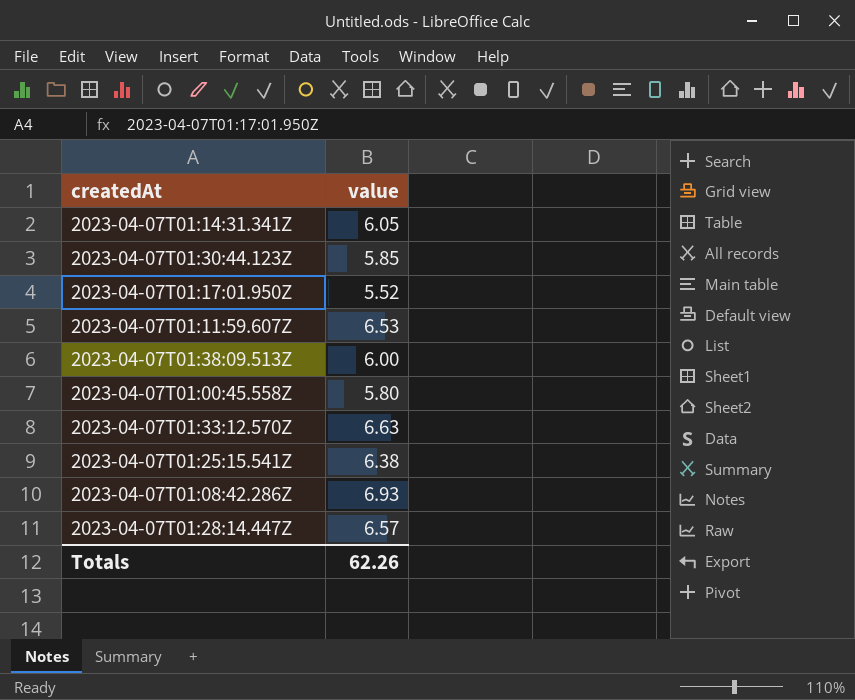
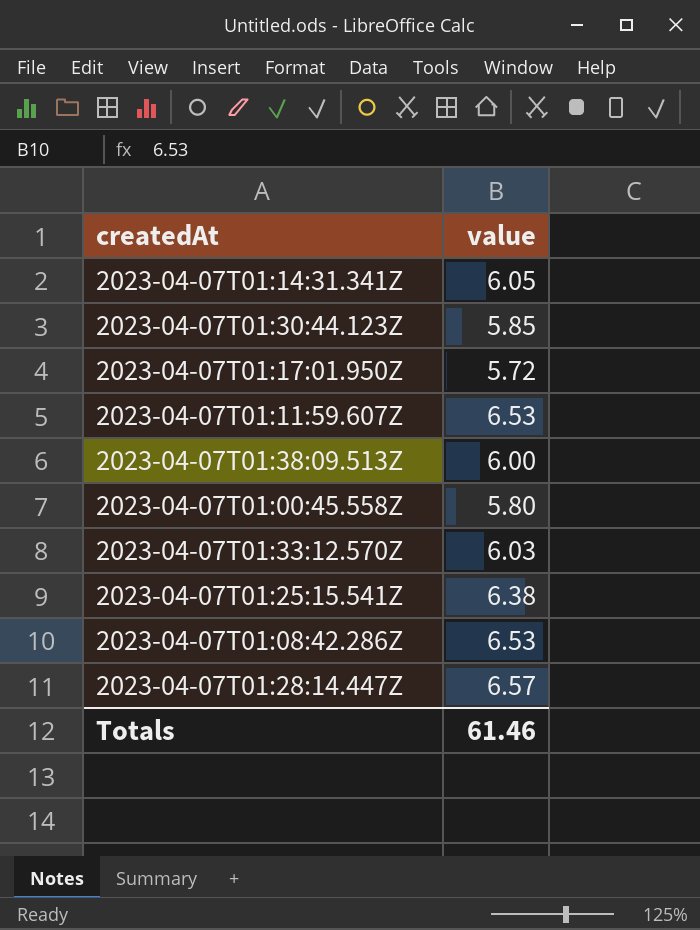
2023-04-07T01:17:01.950Z | value: 5.52 -> 5.72
2023-04-07T01:33:12.570Z | value: 6.63 -> 6.03
2023-04-07T01:08:42.286Z | value: 6.93 -> 6.53
Totals | value: 62.26 -> 61.46

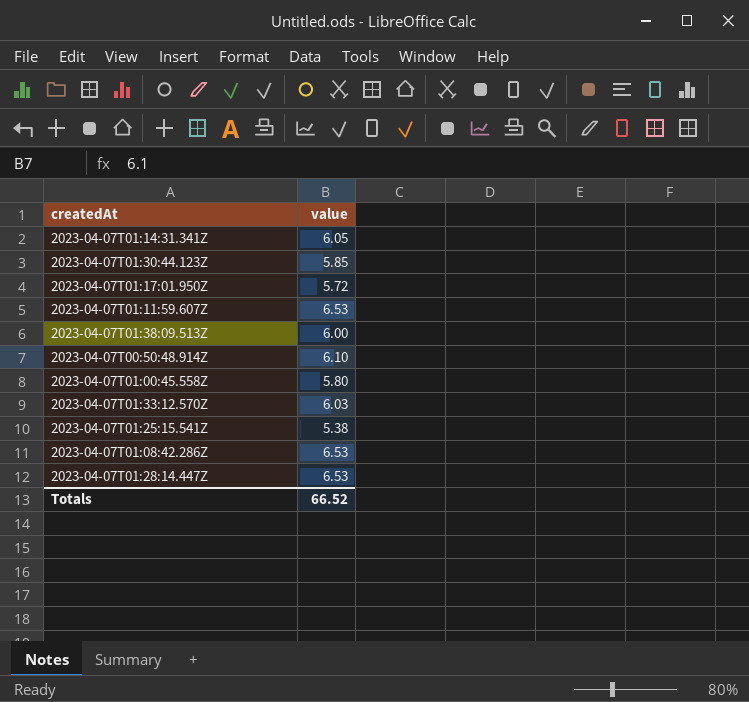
row 2023-04-07T00:50:48.914Z: none -> 6.10
2023-04-07T01:25:15.541Z | value: 6.38 -> 5.38
2023-04-07T01:28:14.447Z | value: 6.57 -> 6.53
Totals | value: 61.46 -> 66.52

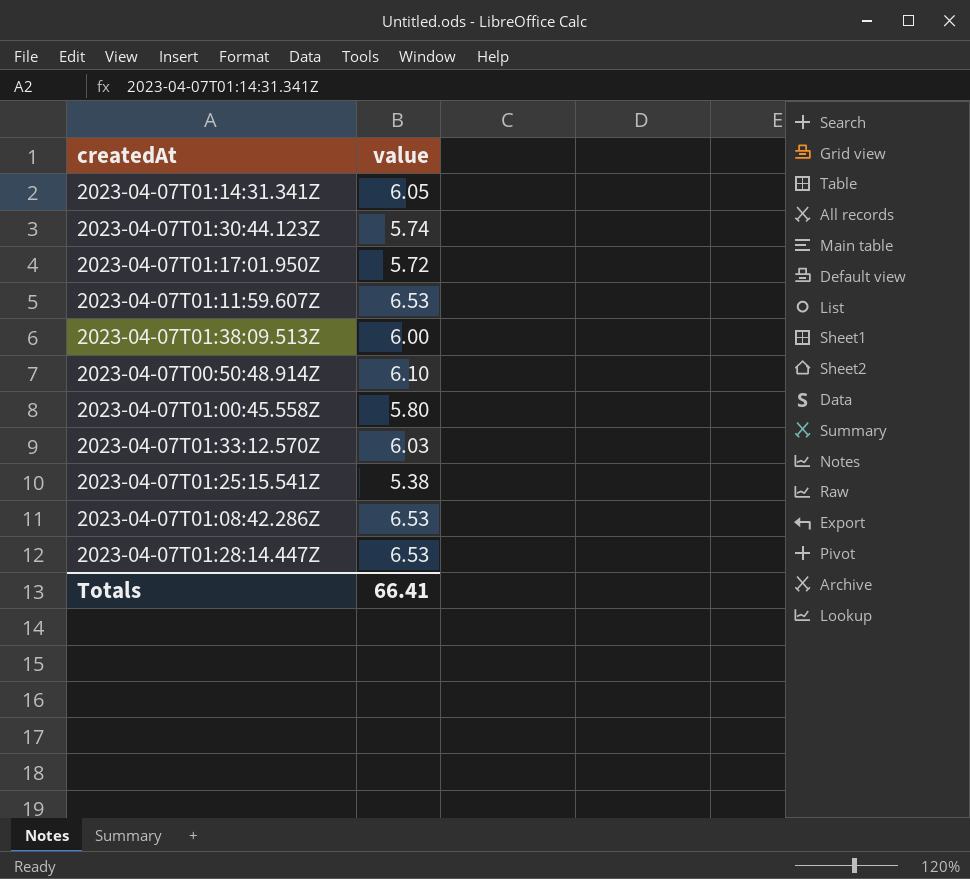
2023-04-07T01:30:44.123Z | value: 5.85 -> 5.74
Totals | value: 66.52 -> 66.41

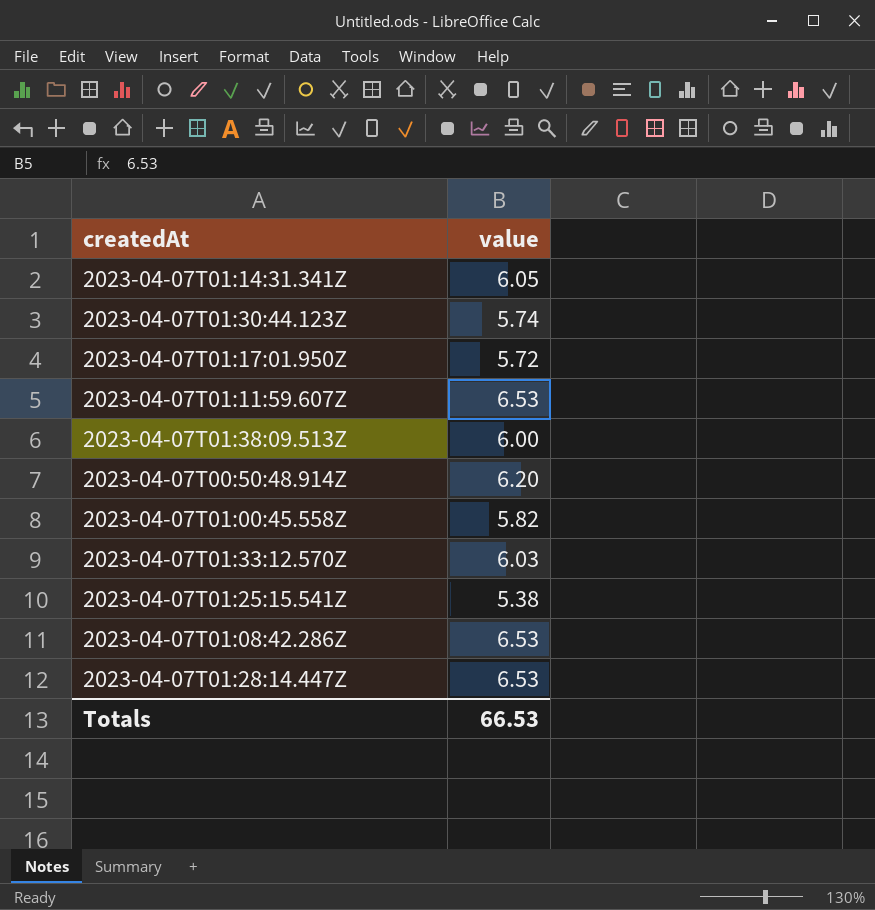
2023-04-07T00:50:48.914Z | value: 6.10 -> 6.20
2023-04-07T01:00:45.558Z | value: 5.80 -> 5.82
Totals | value: 66.41 -> 66.53

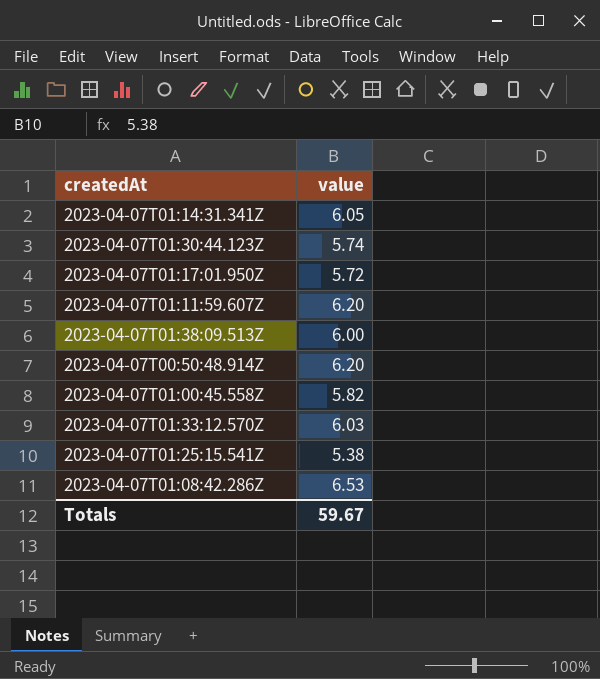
row 2023-04-07T01:28:14.447Z: 6.53 -> none
2023-04-07T01:11:59.607Z | value: 6.53 -> 6.20
Totals | value: 66.53 -> 59.67

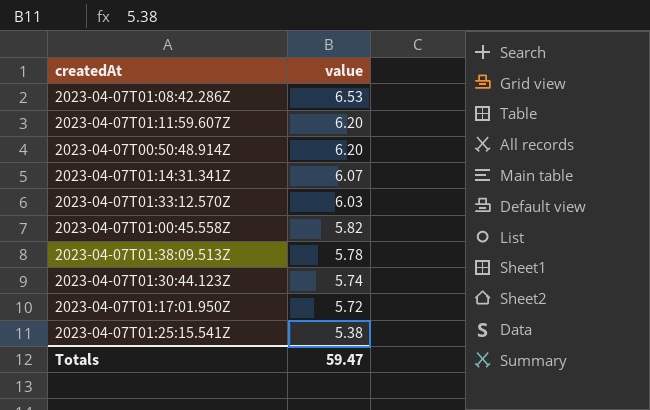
row order: none -> value descending
2023-04-07T01:14:31.341Z | value: 6.05 -> 6.07
2023-04-07T01:38:09.513Z | value: 6.00 -> 5.78
Totals | value: 59.67 -> 59.47

